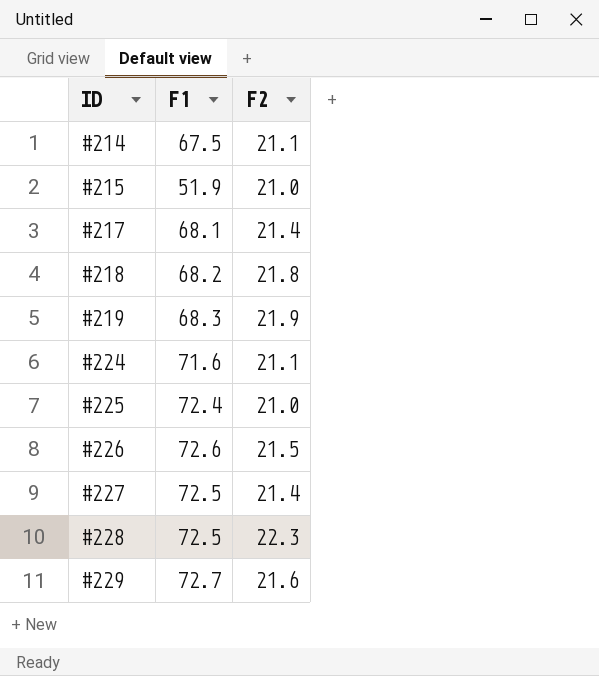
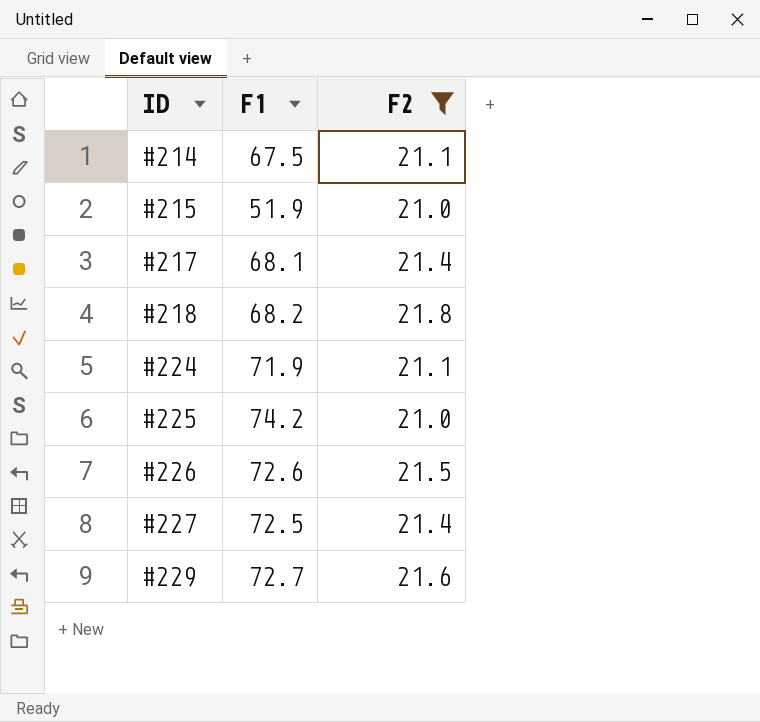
filter: none -> F2 <= 21.8
#224 | F1: 71.6 -> 71.9
#225 | F1: 72.4 -> 74.2

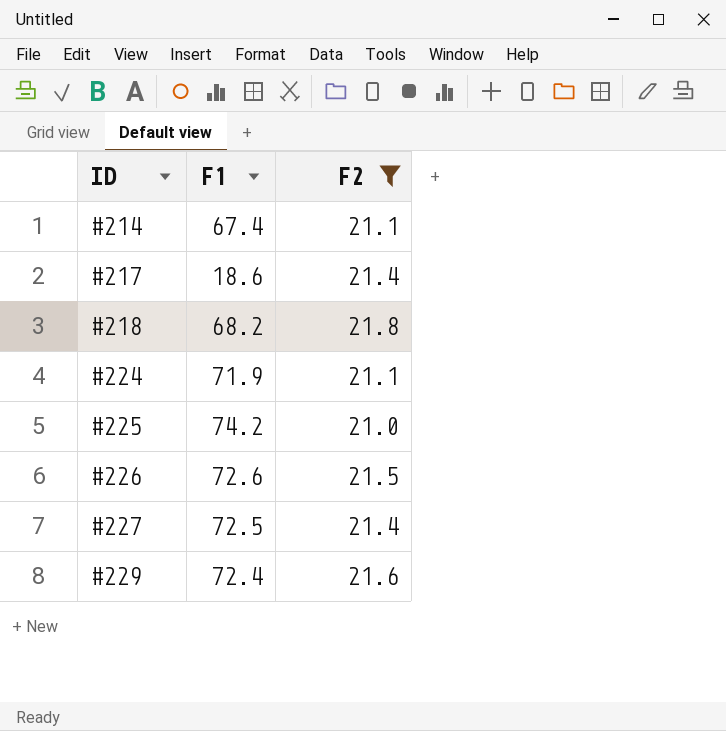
row #215: 51.9 | 21.0 -> none
#214 | F1: 67.5 -> 67.4
#217 | F1: 68.1 -> 18.6
#229 | F1: 72.7 -> 72.4

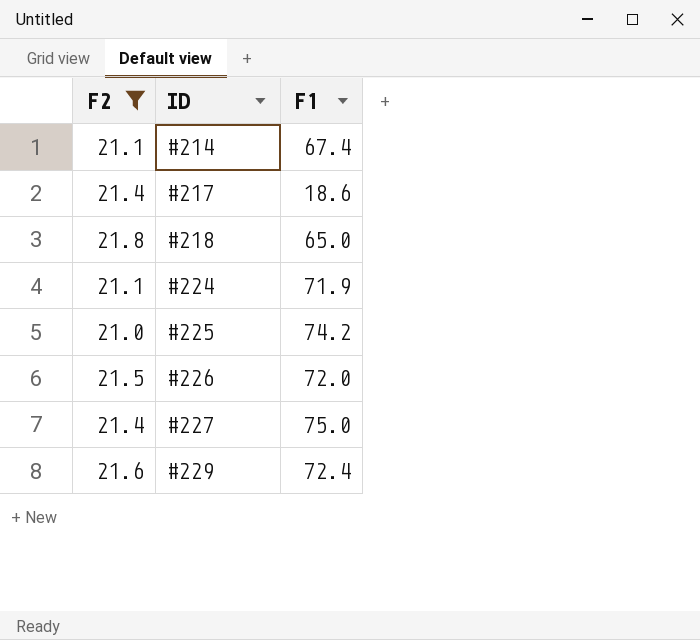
column F2 | position: 3 -> 1
#218 | F1: 68.2 -> 65.0
#226 | F1: 72.6 -> 72.0
#227 | F1: 72.5 -> 75.0

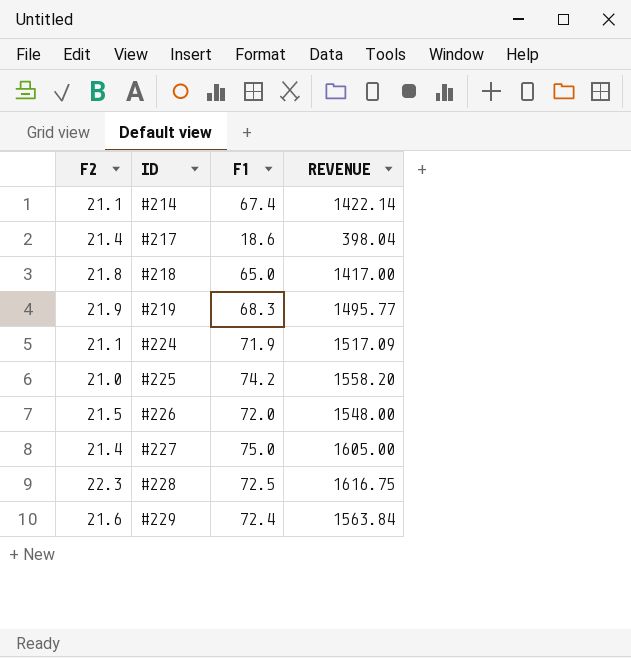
filter: F2 <= 21.8 -> none
column REVENUE | formula: none -> [F2] * [F1]

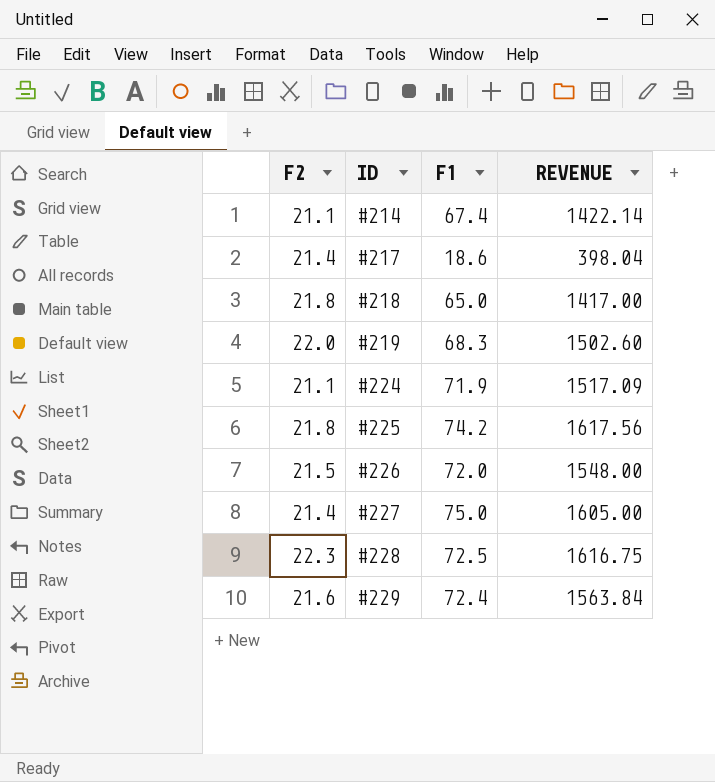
#219 | F2: 21.9 -> 22.0
#219 | REVENUE: 1495.77 -> 1502.60
#225 | F2: 21.0 -> 21.8
#225 | REVENUE: 1558.20 -> 1617.56

